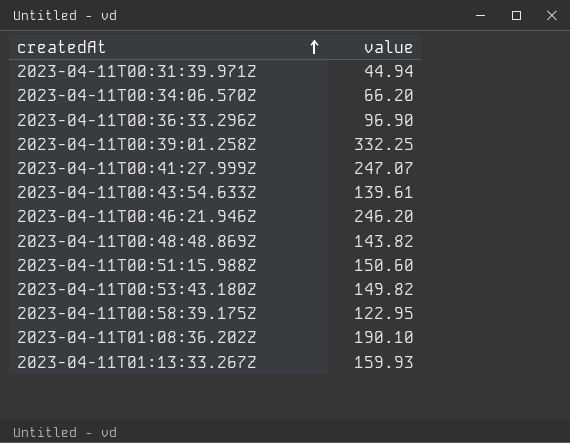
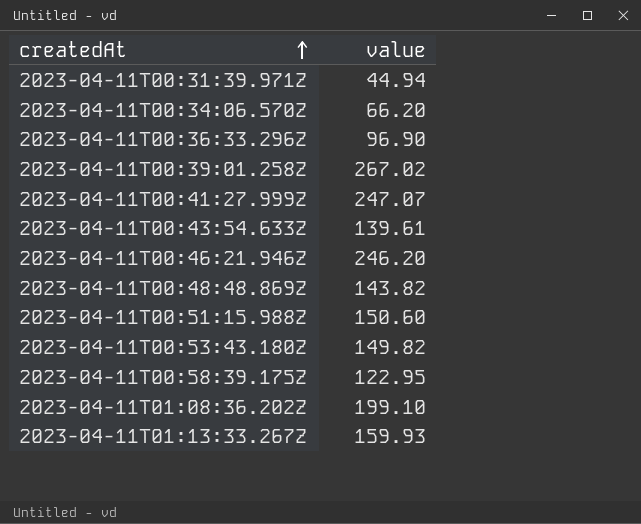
2023-04-11T00:39:01.258Z | value: 332.25 -> 267.02
2023-04-11T01:08:36.202Z | value: 190.10 -> 199.10

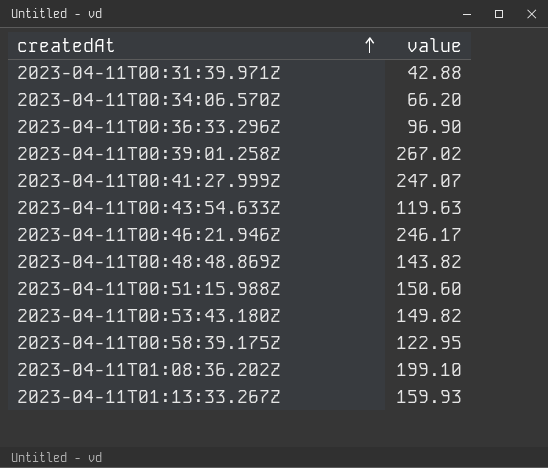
2023-04-11T00:31:39.971Z | value: 44.94 -> 42.88
2023-04-11T00:43:54.633Z | value: 139.61 -> 119.63
2023-04-11T00:46:21.946Z | value: 246.20 -> 246.17

